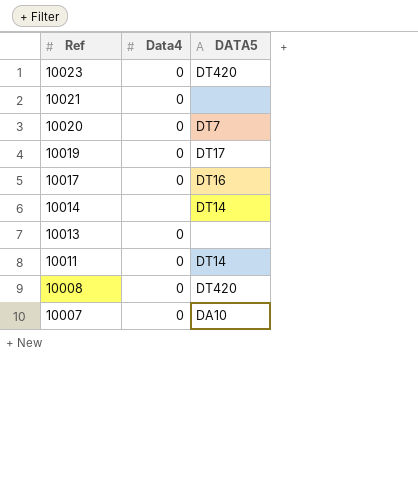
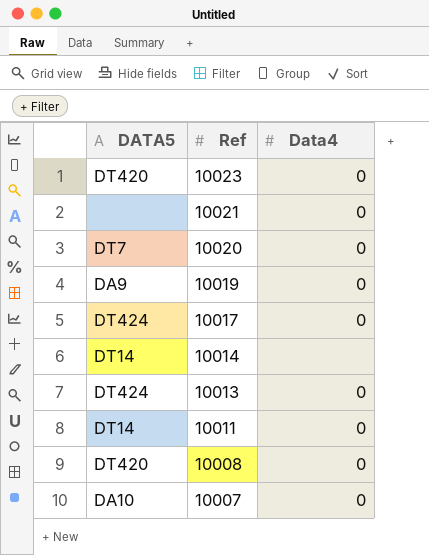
column DATA5 | position: 3 -> 1
10019 | DATA5: DT17 -> DA9
10017 | DATA5: DT16 -> DT424
10013 | DATA5: none -> DT424

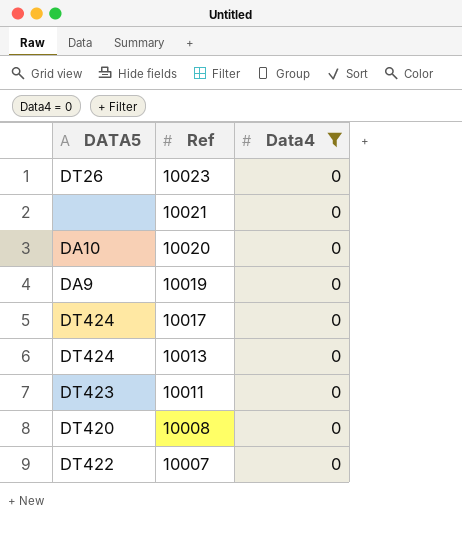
filter: none -> Data4 = 0
10023 | DATA5: DT420 -> DT26
10020 | DATA5: DT7 -> DA10
10011 | DATA5: DT14 -> DT423
10007 | DATA5: DA10 -> DT422

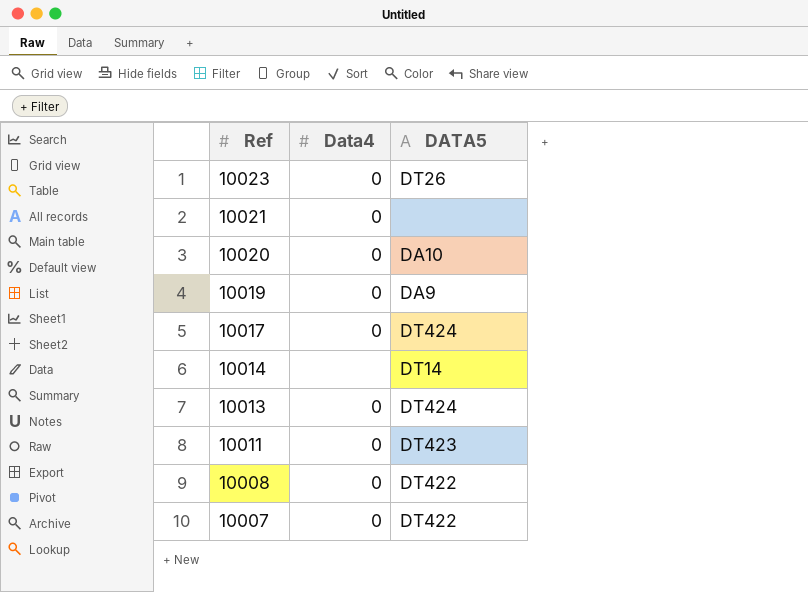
filter: Data4 = 0 -> none
column DATA5 | position: 1 -> 3
10008 | DATA5: DT420 -> DT422

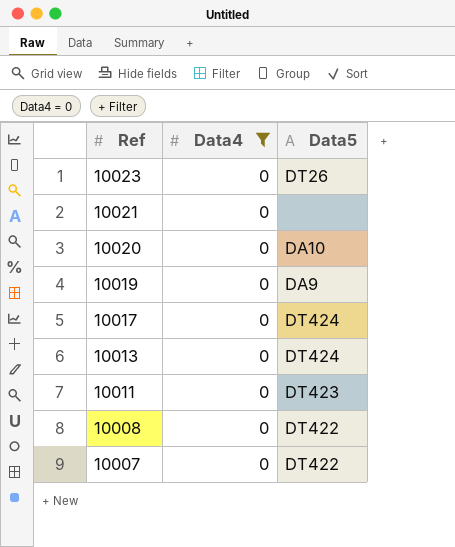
filter: none -> Data4 = 0
column name: DATA5 -> Data5

